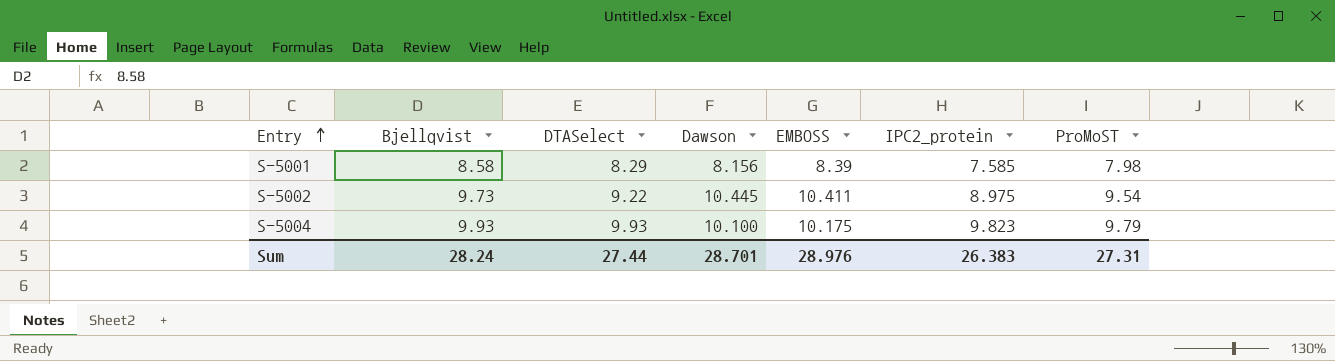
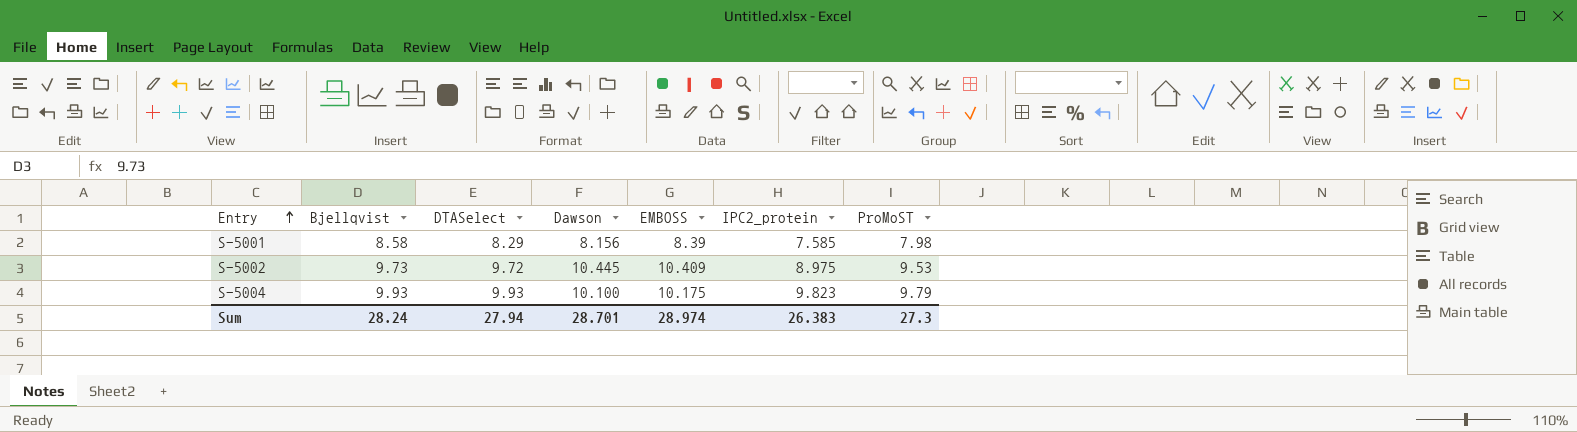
S-5002 | DTASelect: 9.22 -> 9.72
S-5002 | EMBOSS: 10.411 -> 10.409
S-5002 | ProMoST: 9.54 -> 9.53
Sum | DTASelect: 27.44 -> 27.94
Sum | EMBOSS: 28.976 -> 28.974
Sum | ProMoST: 27.31 -> 27.3

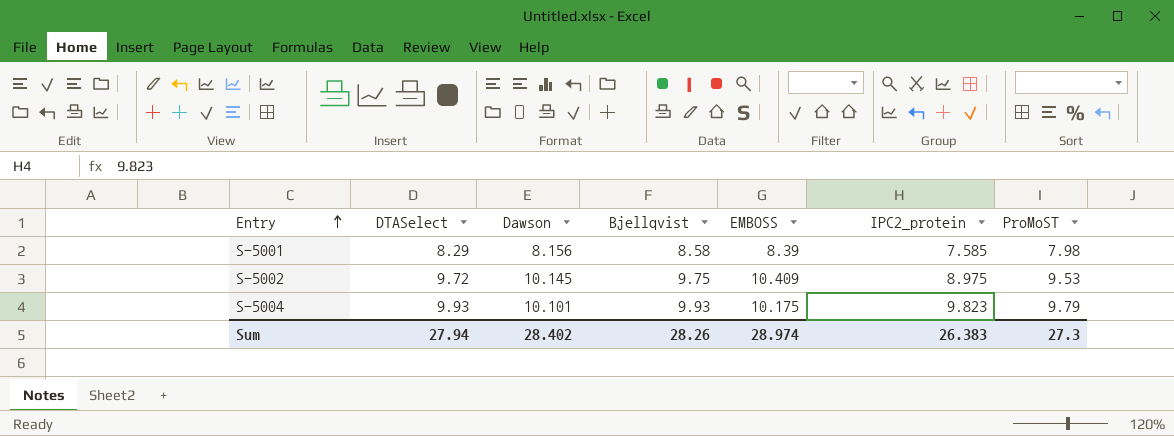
column Bjellqvist | position: 2 -> 4
S-5002 | Dawson: 10.445 -> 10.145
S-5002 | Bjellqvist: 9.73 -> 9.75
S-5004 | Dawson: 10.100 -> 10.101
Sum | Dawson: 28.701 -> 28.402
Sum | Bjellqvist: 28.24 -> 28.26

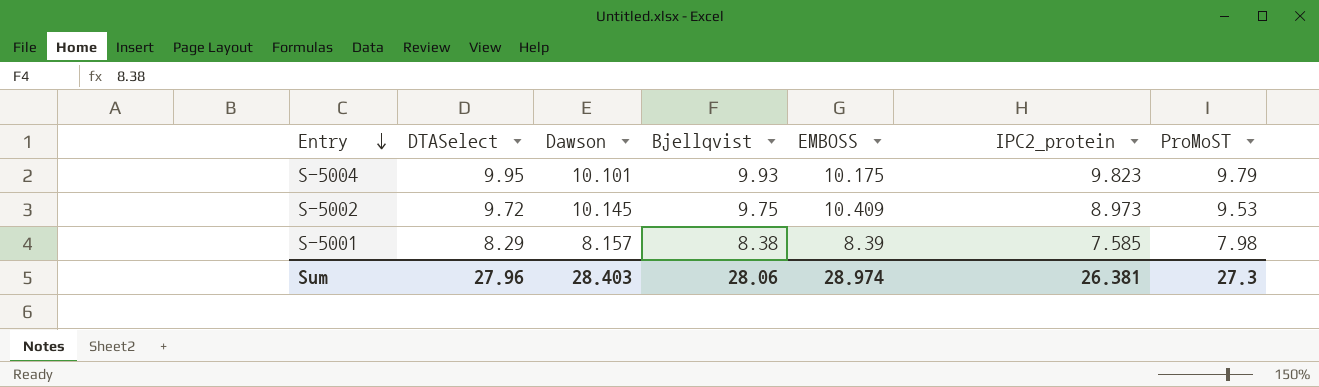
row order: Entry ascending -> Entry descending
S-5004 | DTASelect: 9.93 -> 9.95
S-5002 | IPC2_protein: 8.975 -> 8.973
S-5001 | Dawson: 8.156 -> 8.157
S-5001 | Bjellqvist: 8.58 -> 8.38
Sum | DTASelect: 27.94 -> 27.96
Sum | Dawson: 28.402 -> 28.403
Sum | Bjellqvist: 28.26 -> 28.06
Sum | IPC2_protein: 26.383 -> 26.381

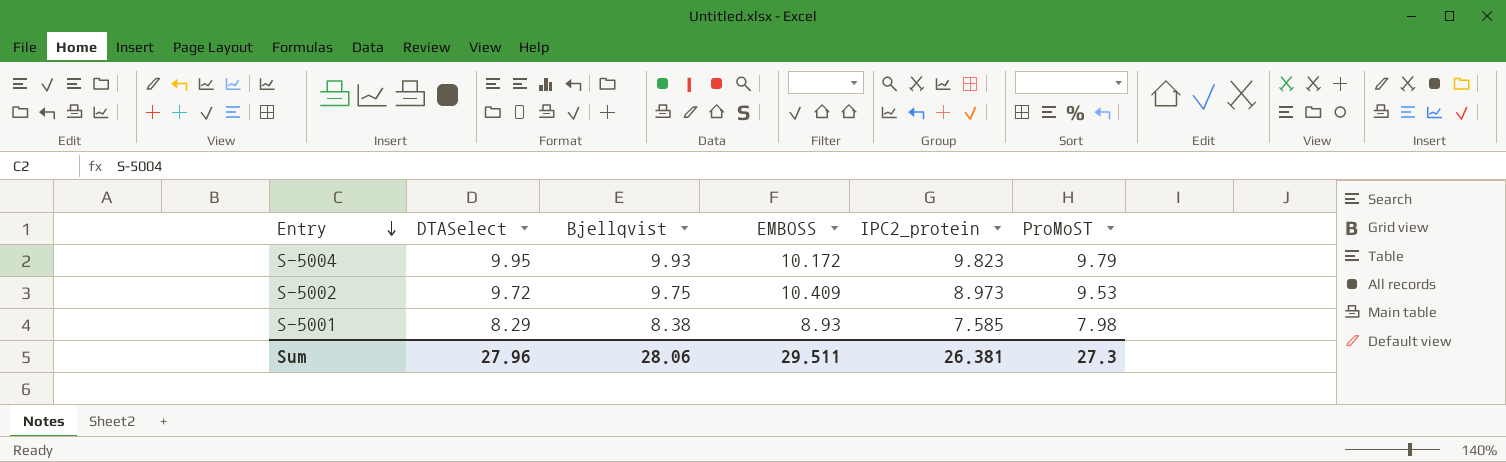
column Dawson | position: 3 -> none
S-5004 | EMBOSS: 10.175 -> 10.172
S-5001 | EMBOSS: 8.39 -> 8.93
Sum | EMBOSS: 28.974 -> 29.511

